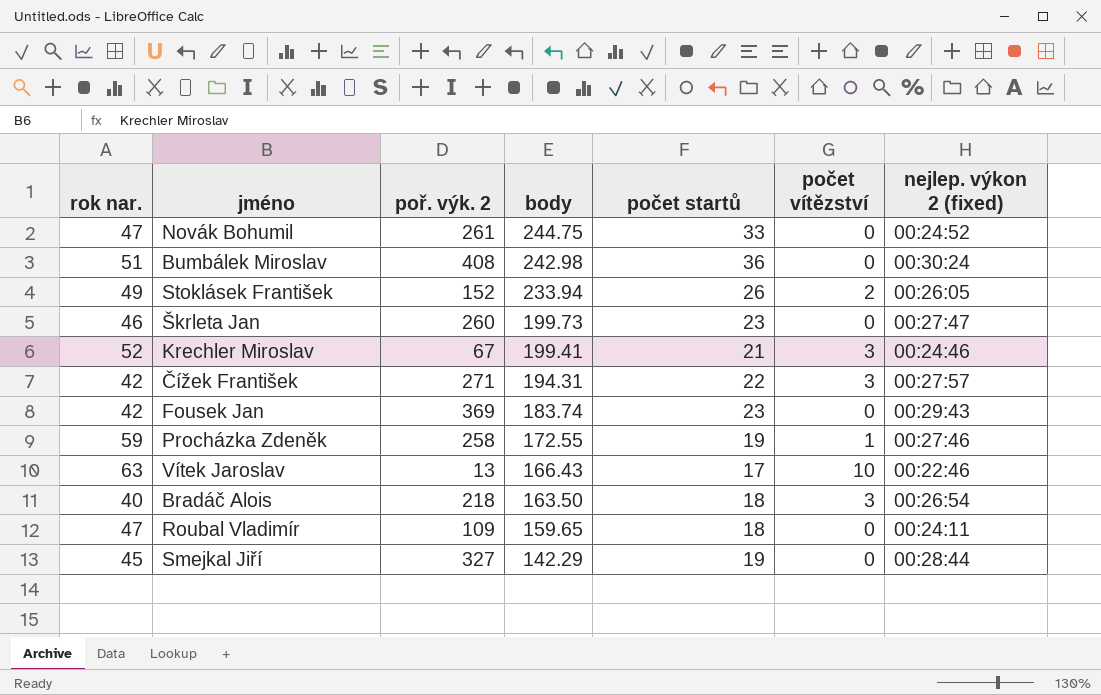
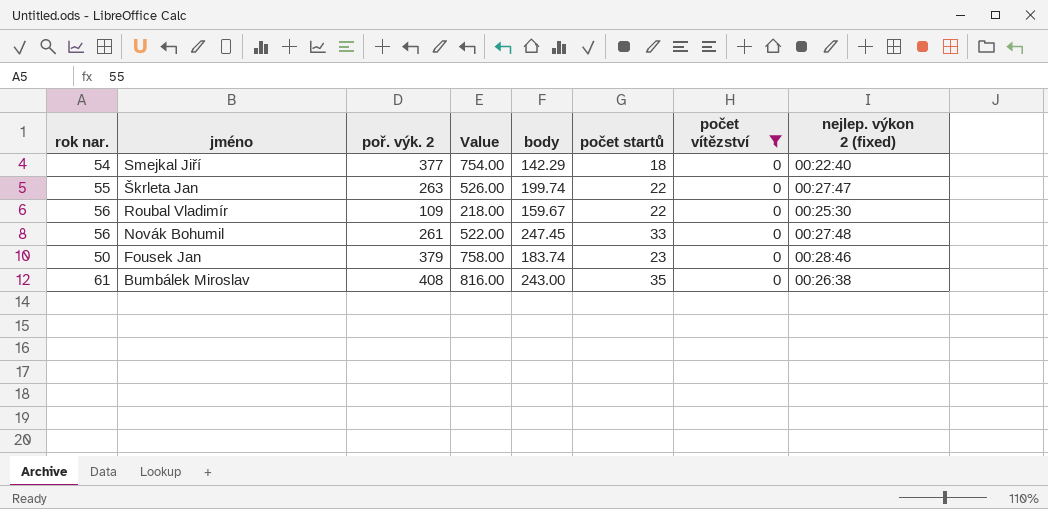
filter: none -> počet vítězství = 0
row order: body descending -> jméno descending
column Value | formula: none -> [poř. výk. 2] * 2
Smejkal Jiří | rok nar.: 45 -> 54
Smejkal Jiří | poř. výk. 2: 327 -> 377
Smejkal Jiří | počet startů: 19 -> 18
Smejkal Jiří | nejlep. výkon 2 (fixed): 00:28:44 -> 00:22:40
Škrleta Jan | rok nar.: 46 -> 55
Škrleta Jan | poř. výk. 2: 260 -> 263
Škrleta Jan | body: 199.73 -> 199.74
Škrleta Jan | počet startů: 23 -> 22
Roubal Vladimír | rok nar.: 47 -> 56
Roubal Vladimír | body: 159.65 -> 159.67
Roubal Vladimír | počet startů: 18 -> 22
Roubal Vladimír | nejlep. výkon 2 (fixed): 00:24:11 -> 00:25:30
Novák Bohumil | rok nar.: 47 -> 56
Novák Bohumil | body: 244.75 -> 247.45
Novák Bohumil | nejlep. výkon 2 (fixed): 00:24:52 -> 00:27:48
Fousek Jan | rok nar.: 42 -> 50
Fousek Jan | poř. výk. 2: 369 -> 379
Fousek Jan | nejlep. výkon 2 (fixed): 00:29:43 -> 00:28:46
Bumbálek Miroslav | rok nar.: 51 -> 61
Bumbálek Miroslav | body: 242.98 -> 243.00
Bumbálek Miroslav | počet startů: 36 -> 35
Bumbálek Miroslav | nejlep. výkon 2 (fixed): 00:30:24 -> 00:26:38

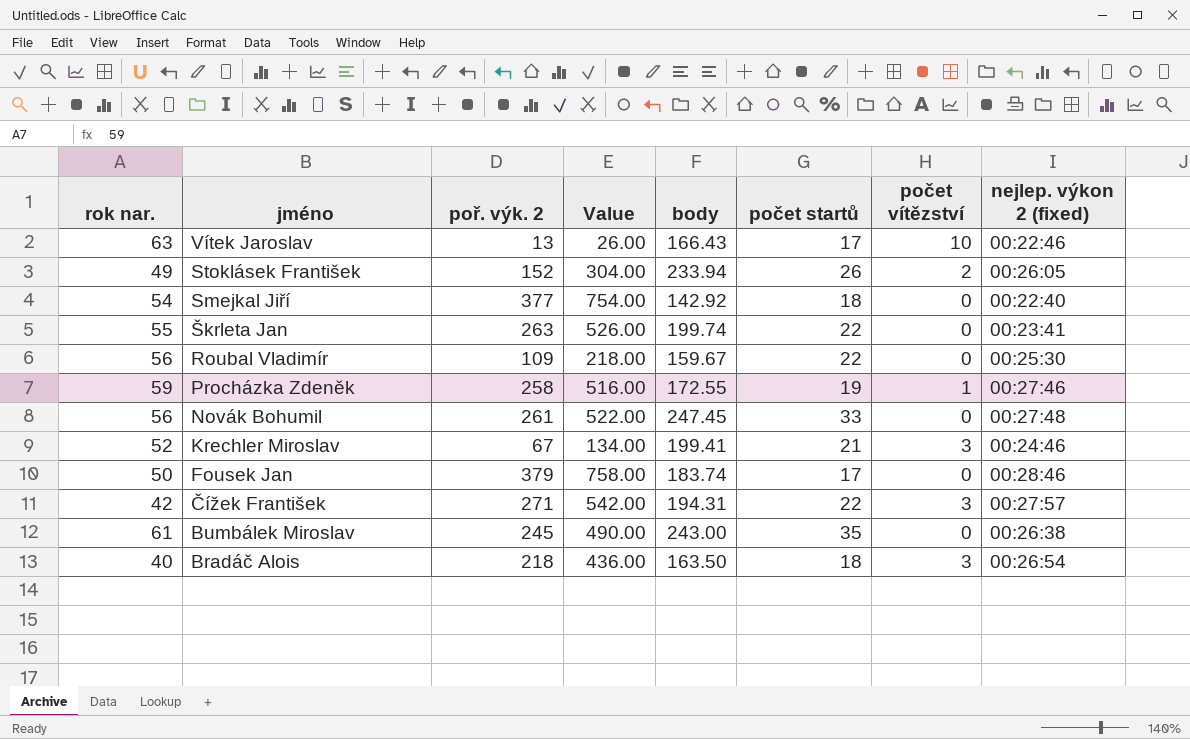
filter: počet vítězství = 0 -> none
Smejkal Jiří | body: 142.29 -> 142.92
Škrleta Jan | nejlep. výkon 2 (fixed): 00:27:47 -> 00:23:41
Fousek Jan | počet startů: 23 -> 17
Bumbálek Miroslav | poř. výk. 2: 408 -> 245
Bumbálek Miroslav | Value: 816.00 -> 490.00

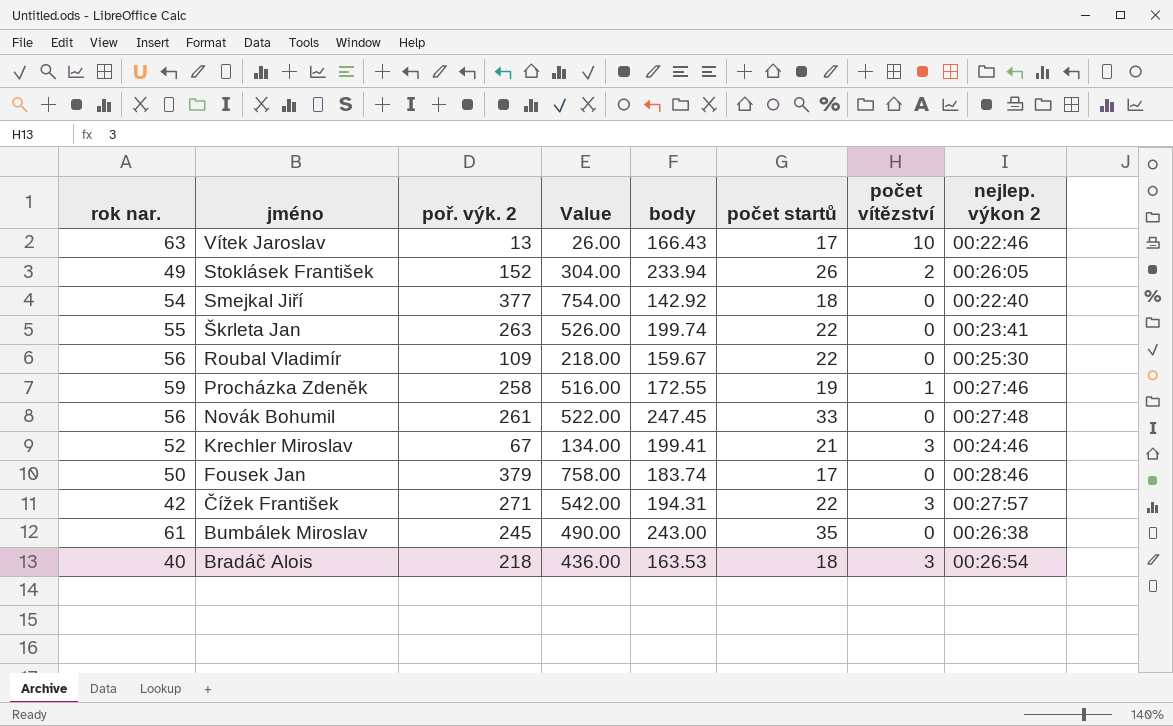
column name: nejlep. výkon 2 (fixed) -> nejlep. výkon 2
Bradáč Alois | body: 163.50 -> 163.53

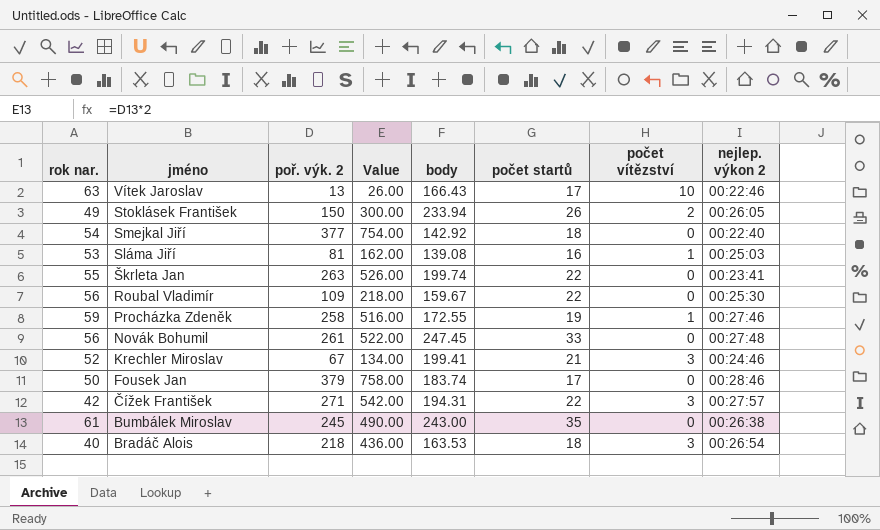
Stoklásek František | poř. výk. 2: 152 -> 150
Stoklásek František | Value: 304.00 -> 300.00
row Sláma Jiří: none -> 53 | 81 | 162.00 | 139.08 | 16 | 1 | 00:25:03

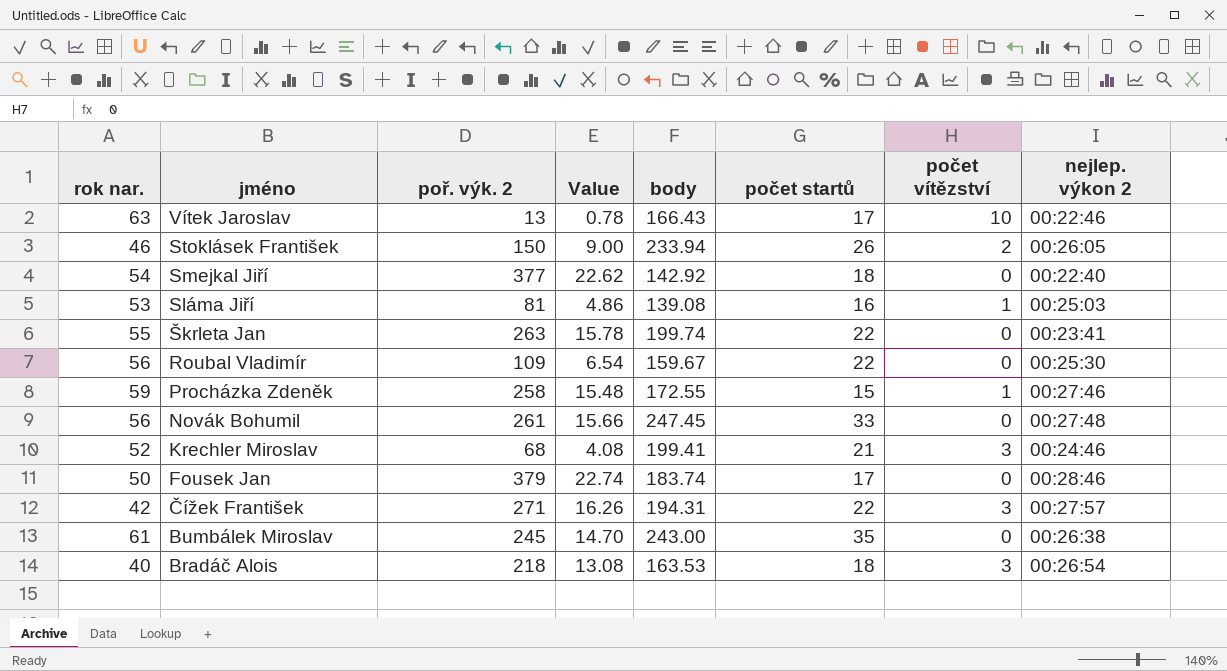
column Value | formula: [poř. výk. 2] * 2 -> [poř. výk. 2] * 0.06
Stoklásek František | rok nar.: 49 -> 46
Procházka Zdeněk | počet startů: 19 -> 15
Krechler Miroslav | poř. výk. 2: 67 -> 68

